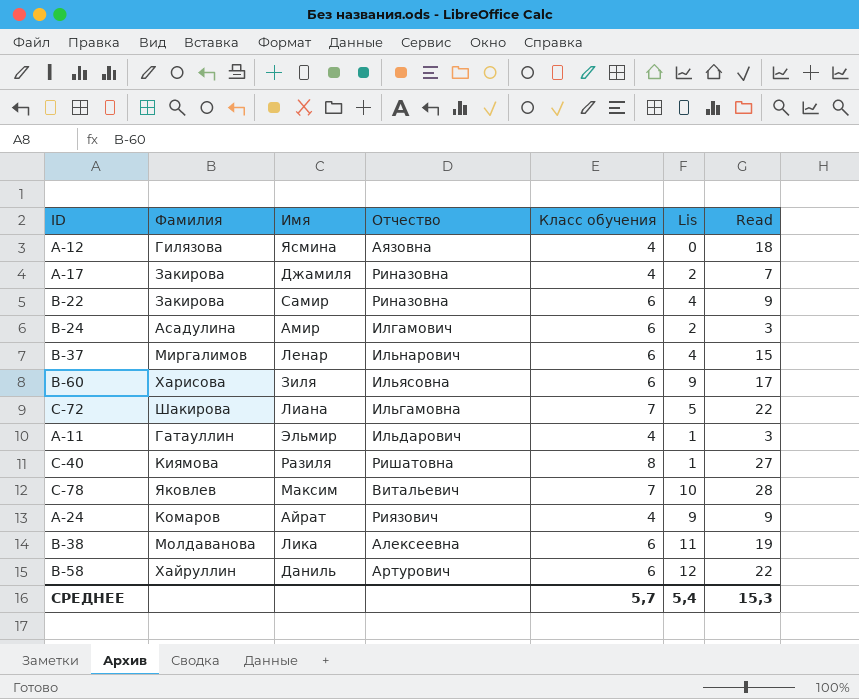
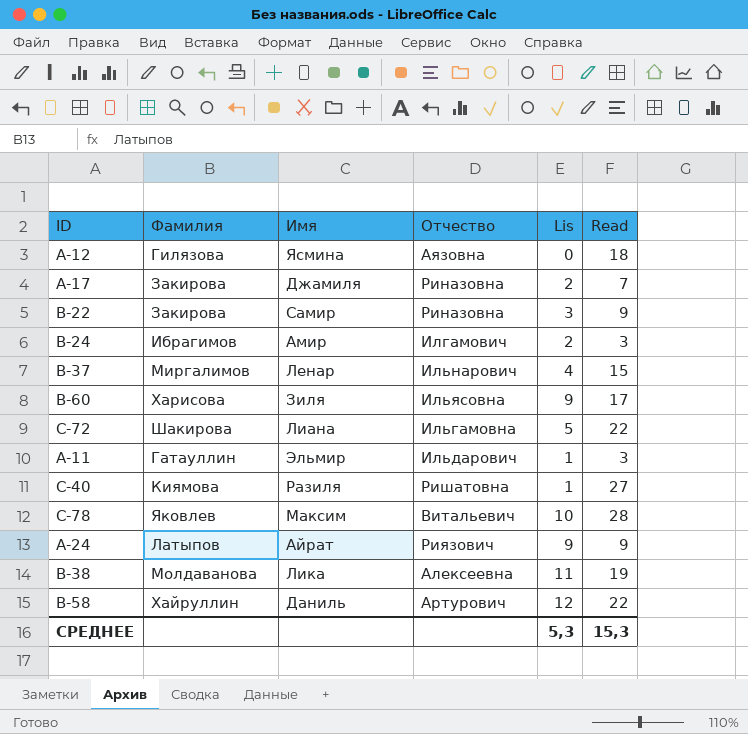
column Класс обучения | position: 5 -> none
B-22 | Lis: 4 -> 3
B-24 | Фамилия: Асадулина -> Ибрагимов
A-24 | Фамилия: Комаров -> Латыпов
СРЕДНЕЕ | Lis: 5,4 -> 5,3

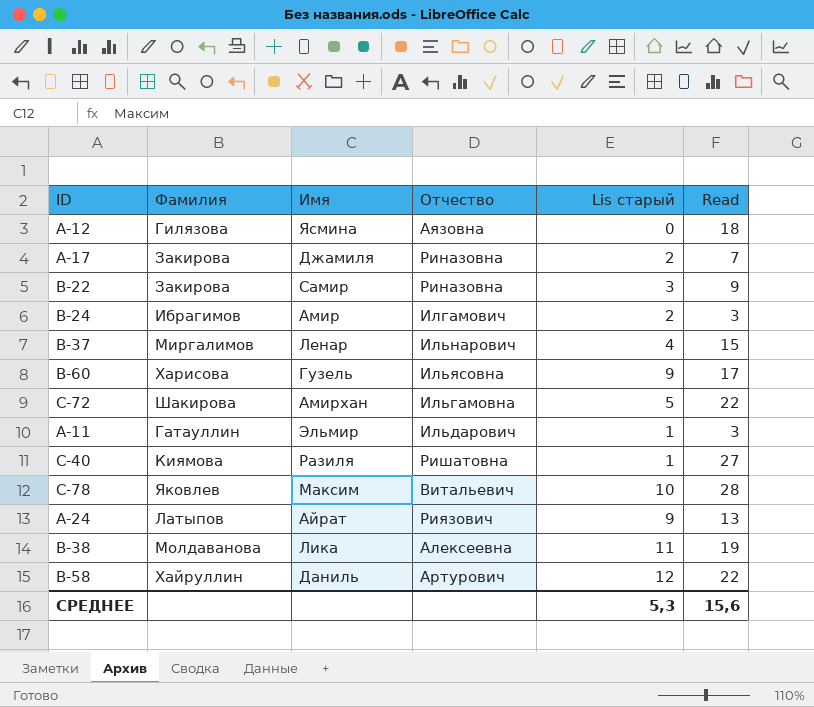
column name: Lis -> Lis старый
B-60 | Имя: Зиля -> Гузель
C-72 | Имя: Лиана -> Амирхан
A-24 | Read: 9 -> 13
СРЕДНЕЕ | Read: 15,3 -> 15,6

